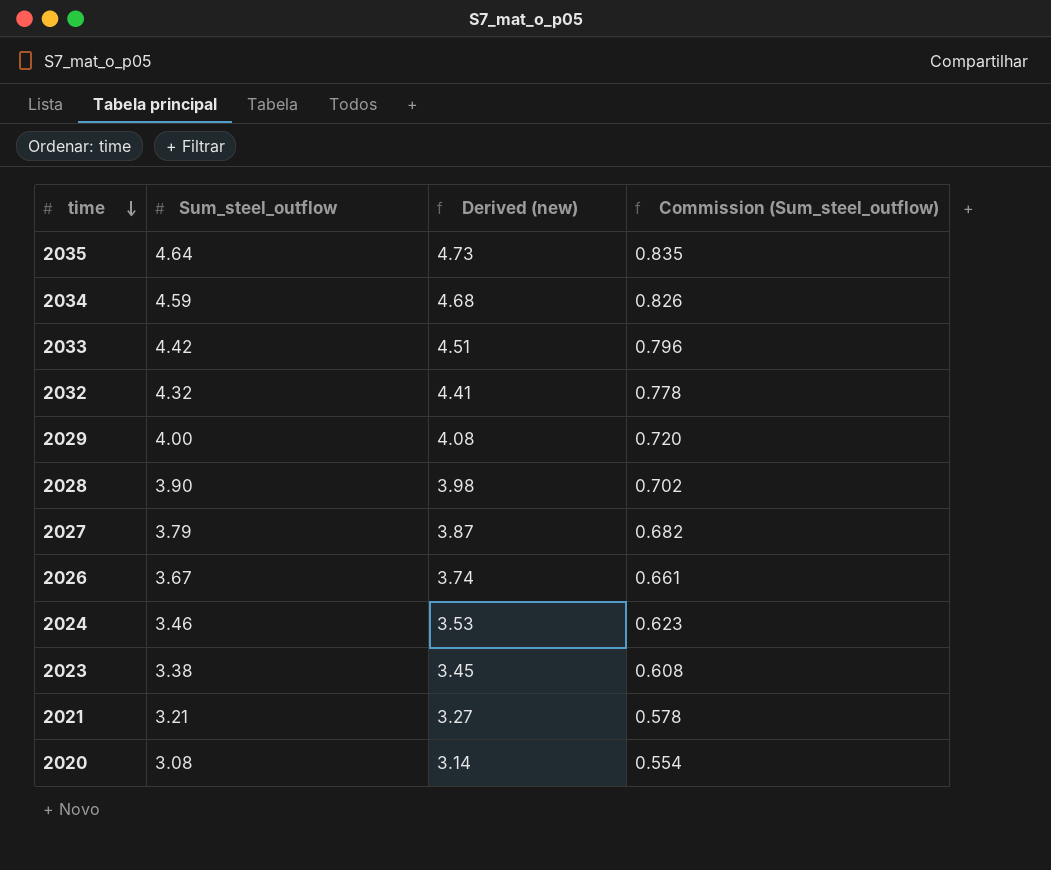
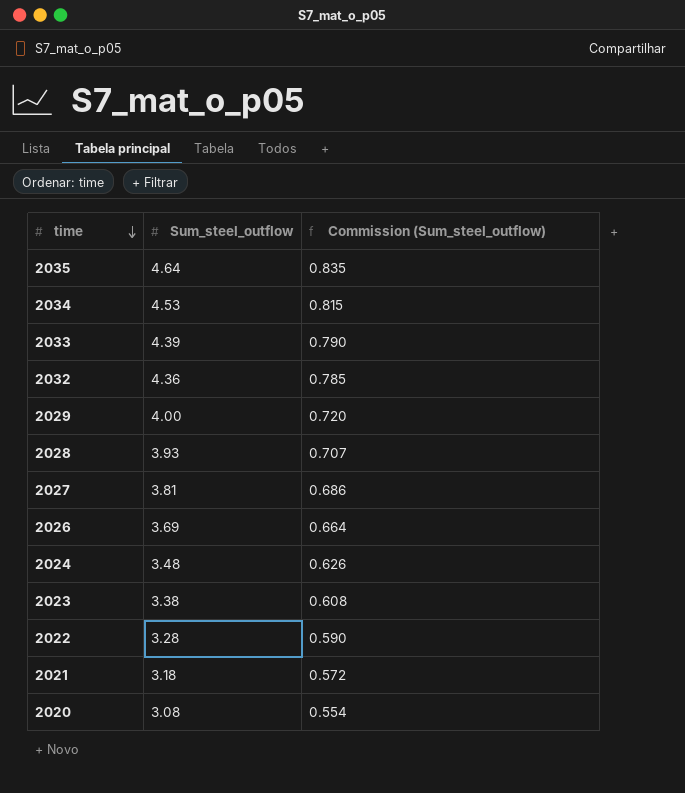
column Derived (new) | formula: [Sum_steel_outflow] * 1.02 -> none
2034 | Sum_steel_outflow: 4.59 -> 4.53
2034 | Commission (Sum_steel_outflow): 0.826 -> 0.815
2033 | Sum_steel_outflow: 4.42 -> 4.39
2033 | Commission (Sum_steel_outflow): 0.796 -> 0.790
2032 | Sum_steel_outflow: 4.32 -> 4.36
2032 | Commission (Sum_steel_outflow): 0.778 -> 0.785
2028 | Sum_steel_outflow: 3.90 -> 3.93
2028 | Commission (Sum_steel_outflow): 0.702 -> 0.707
2027 | Sum_steel_outflow: 3.79 -> 3.81
2027 | Commission (Sum_steel_outflow): 0.682 -> 0.686
2026 | Sum_steel_outflow: 3.67 -> 3.69
2026 | Commission (Sum_steel_outflow): 0.661 -> 0.664
2024 | Sum_steel_outflow: 3.46 -> 3.48
2024 | Commission (Sum_steel_outflow): 0.623 -> 0.626
row 2022: none -> 3.28 | 0.590
2021 | Sum_steel_outflow: 3.21 -> 3.18
2021 | Commission (Sum_steel_outflow): 0.578 -> 0.572

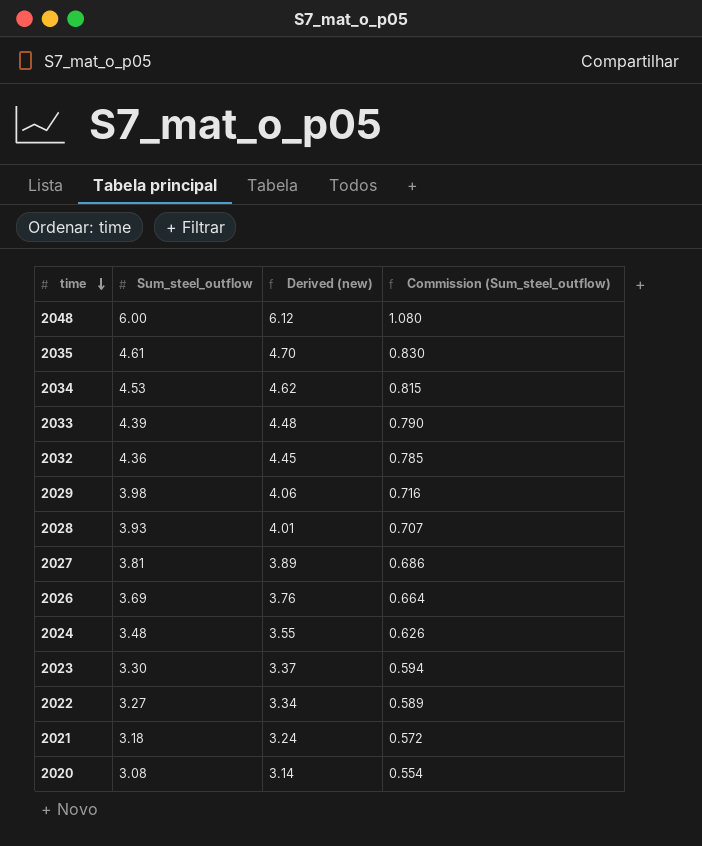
column Derived (new) | formula: none -> [Sum_steel_outflow] * 1.02
row 2048: none -> 6.00 | 6.12 | 1.080
2035 | Sum_steel_outflow: 4.64 -> 4.61
2035 | Commission (Sum_steel_outflow): 0.835 -> 0.830
2029 | Sum_steel_outflow: 4.00 -> 3.98
2029 | Commission (Sum_steel_outflow): 0.720 -> 0.716
2023 | Sum_steel_outflow: 3.38 -> 3.30
2023 | Commission (Sum_steel_outflow): 0.608 -> 0.594
2022 | Sum_steel_outflow: 3.28 -> 3.27
2022 | Commission (Sum_steel_outflow): 0.590 -> 0.589

